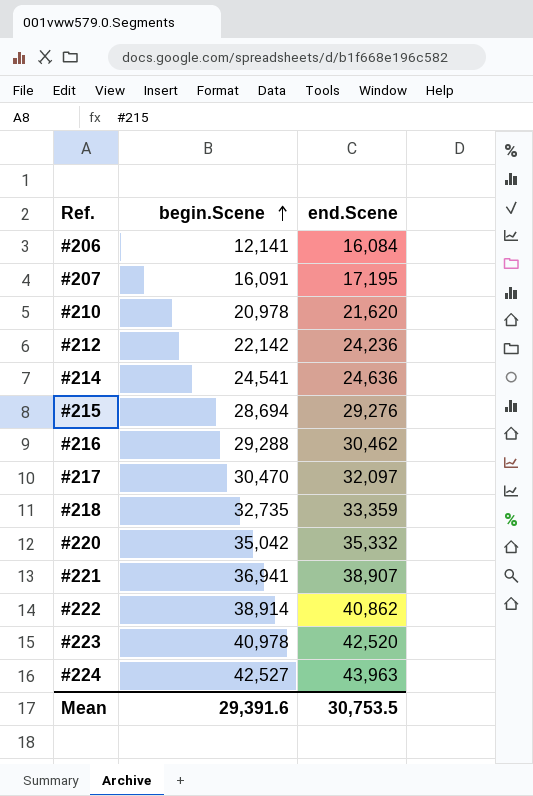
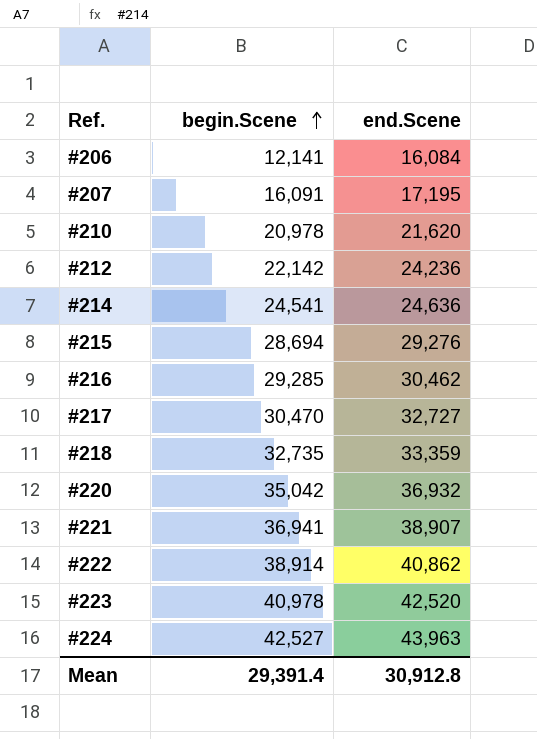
#216 | begin.Scene: 29,288 -> 29,285
#217 | end.Scene: 32,097 -> 32,727
#220 | end.Scene: 35,332 -> 36,932
Mean | begin.Scene: 29,391.6 -> 29,391.4
Mean | end.Scene: 30,753.5 -> 30,912.8

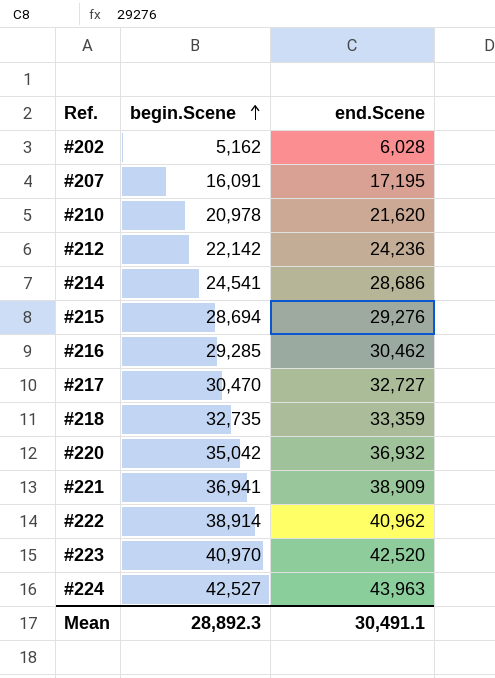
row #206: 12,141 | 16,084 -> none
row #202: none -> 5,162 | 6,028
#214 | end.Scene: 24,636 -> 28,686
#221 | end.Scene: 38,907 -> 38,909
#222 | end.Scene: 40,862 -> 40,962
#223 | begin.Scene: 40,978 -> 40,970
Mean | begin.Scene: 29,391.4 -> 28,892.3
Mean | end.Scene: 30,912.8 -> 30,491.1

